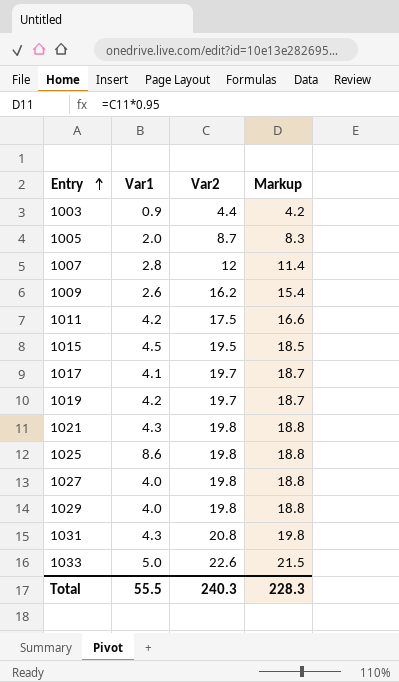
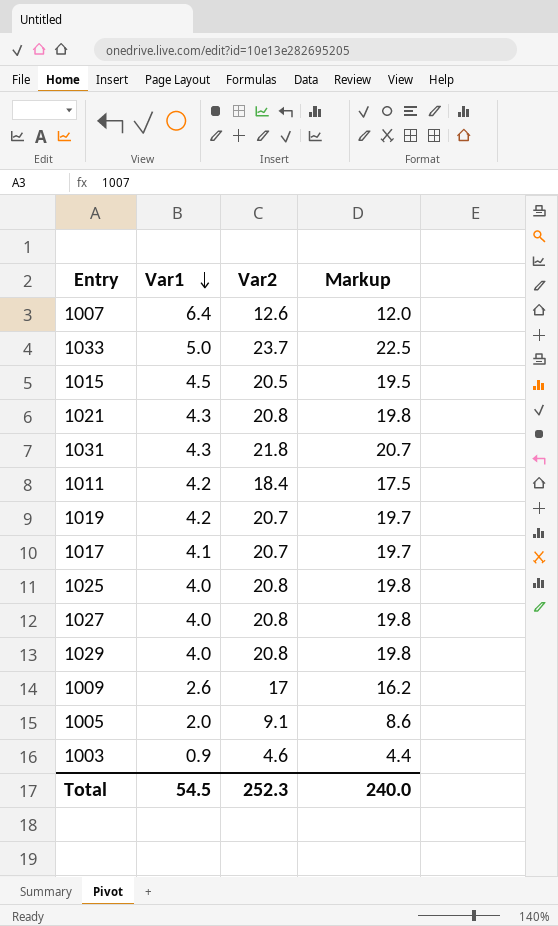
row order: Entry ascending -> Var1 descending
1007 | Var1: 2.8 -> 6.4
1007 | Var2: 12 -> 12.6
1007 | Markup: 11.4 -> 12.0
1033 | Var2: 22.6 -> 23.7
1033 | Markup: 21.5 -> 22.5
1015 | Var2: 19.5 -> 20.5
1015 | Markup: 18.5 -> 19.5
1021 | Var2: 19.8 -> 20.8
1021 | Markup: 18.8 -> 19.8
1031 | Var2: 20.8 -> 21.8
1031 | Markup: 19.8 -> 20.7
1011 | Var2: 17.5 -> 18.4
1011 | Markup: 16.6 -> 17.5
1019 | Var2: 19.7 -> 20.7
1019 | Markup: 18.7 -> 19.7
1017 | Var2: 19.7 -> 20.7
1017 | Markup: 18.7 -> 19.7
1025 | Var1: 8.6 -> 4.0
1025 | Var2: 19.8 -> 20.8
1025 | Markup: 18.8 -> 19.8
1027 | Var2: 19.8 -> 20.8
1027 | Markup: 18.8 -> 19.8
1029 | Var2: 19.8 -> 20.8
1029 | Markup: 18.8 -> 19.8
1009 | Var2: 16.2 -> 17
1009 | Markup: 15.4 -> 16.2
1005 | Var2: 8.7 -> 9.1
1005 | Markup: 8.3 -> 8.6
1003 | Var2: 4.4 -> 4.6
1003 | Markup: 4.2 -> 4.4
Total | Var1: 55.5 -> 54.5
Total | Var2: 240.3 -> 252.3
Total | Markup: 228.3 -> 240.0

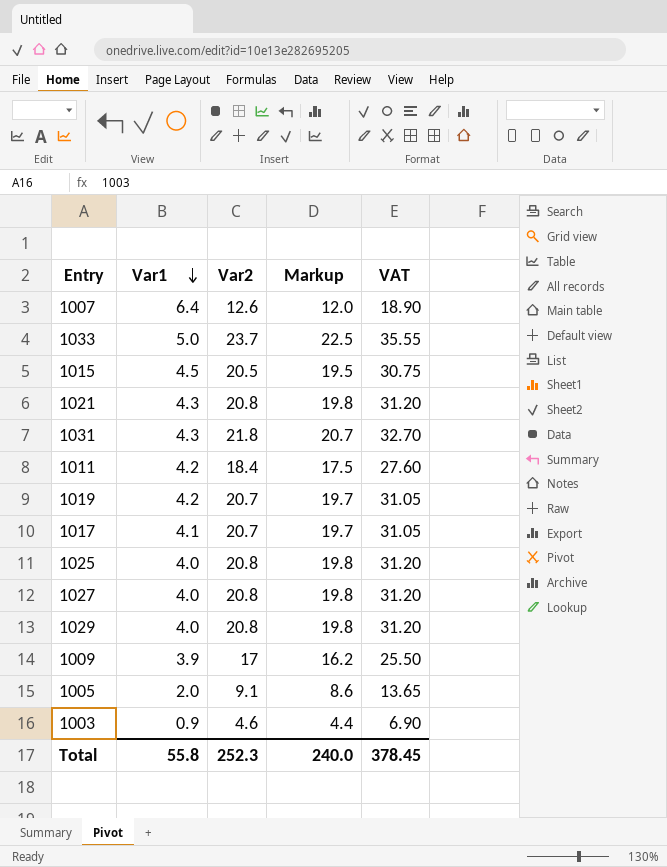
column VAT | formula: none -> [Var2] * 1.5
1009 | Var1: 2.6 -> 3.9
Total | Var1: 54.5 -> 55.8

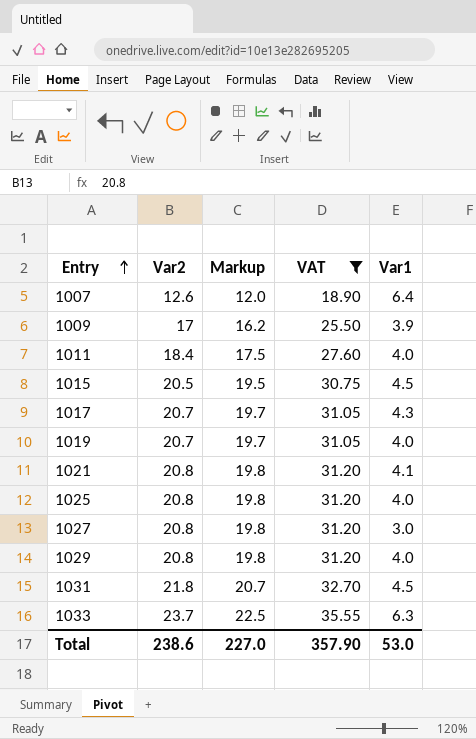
filter: none -> VAT >= 18.90
row order: Var1 descending -> Entry ascending
column Var1 | position: 2 -> 5
1011 | Var1: 4.2 -> 4.0
1017 | Var1: 4.1 -> 4.3
1019 | Var1: 4.2 -> 4.0
1021 | Var1: 4.3 -> 4.1
1027 | Var1: 4.0 -> 3.0
1031 | Var1: 4.3 -> 4.5
1033 | Var1: 5.0 -> 6.3
Total | Var2: 252.3 -> 238.6
Total | Markup: 240.0 -> 227.0
Total | VAT: 378.45 -> 357.90
Total | Var1: 55.8 -> 53.0

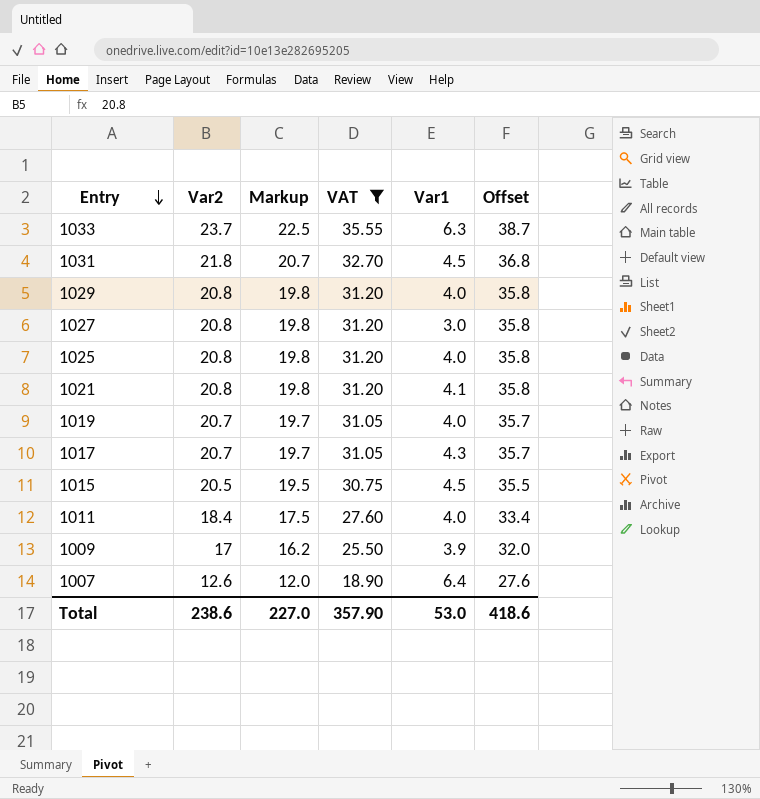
row order: Entry ascending -> Entry descending
column Offset | formula: none -> [Var2] + 15

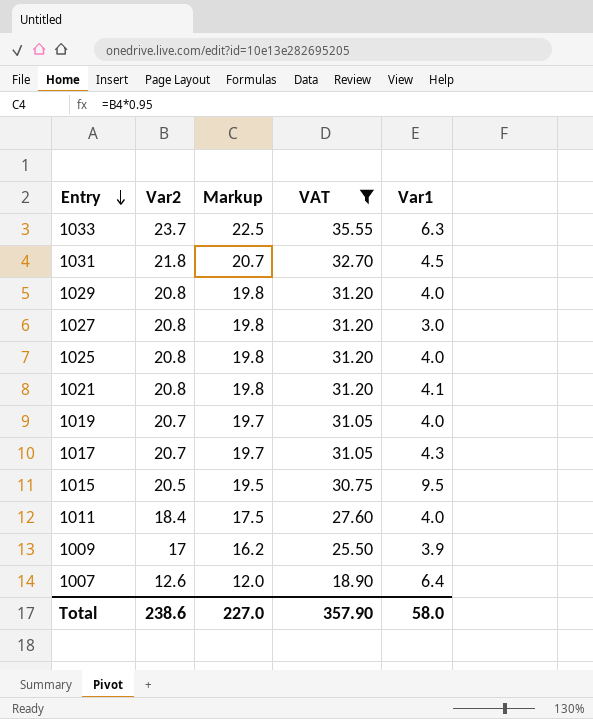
column Offset | formula: [Var2] + 15 -> none
1015 | Var1: 4.5 -> 9.5
Total | Var1: 53.0 -> 58.0

